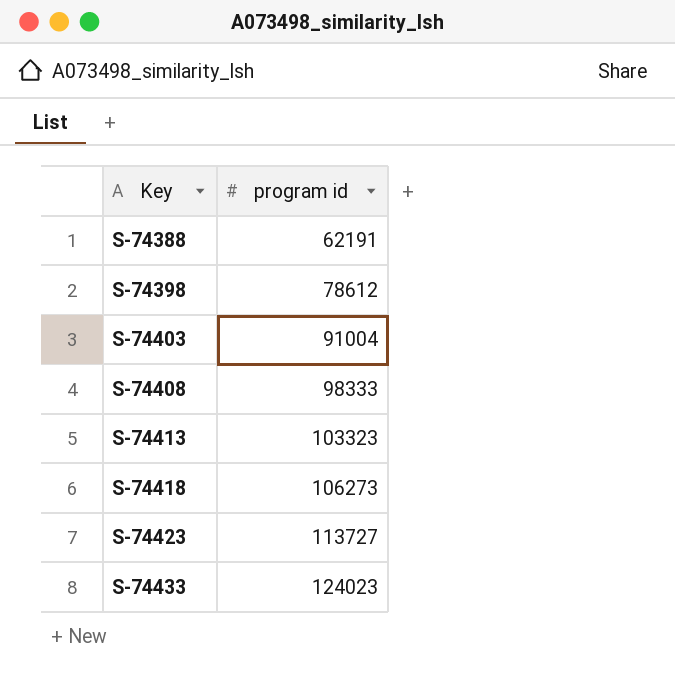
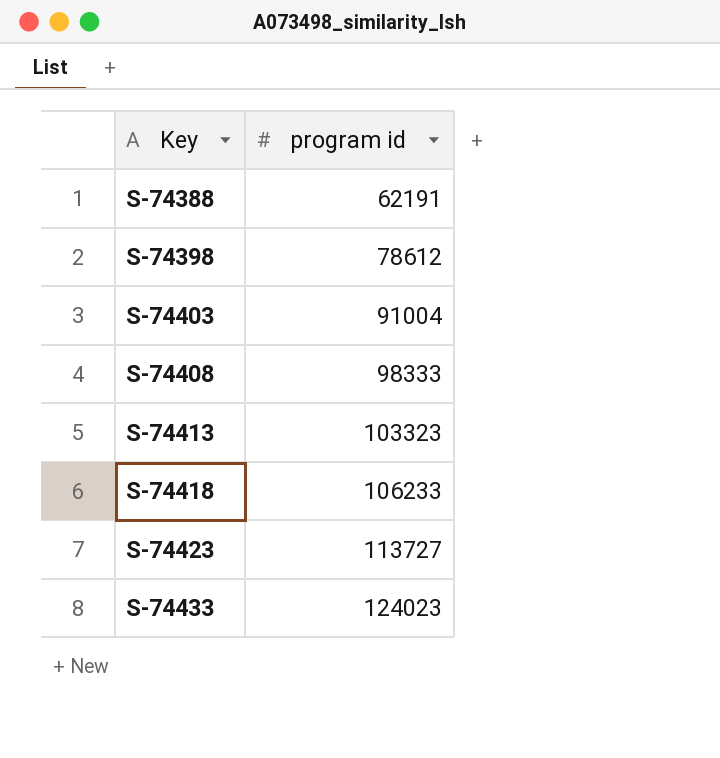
S-74418 | program id: 106273 -> 106233

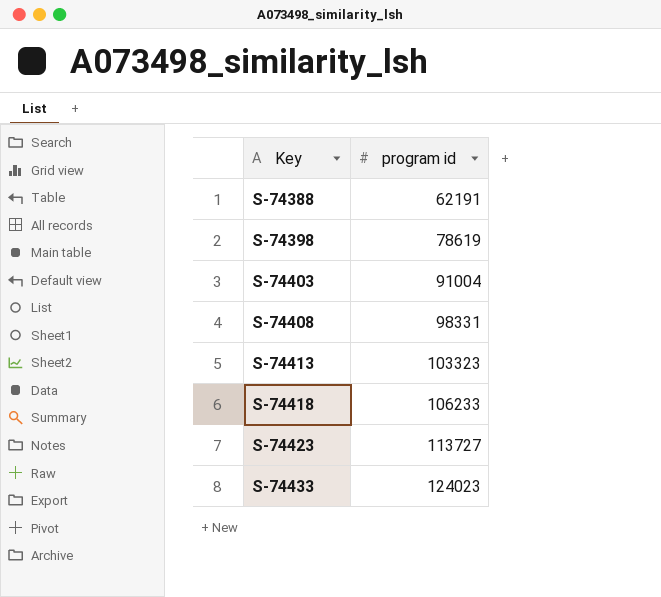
S-74398 | program id: 78612 -> 78619
S-74408 | program id: 98333 -> 98331

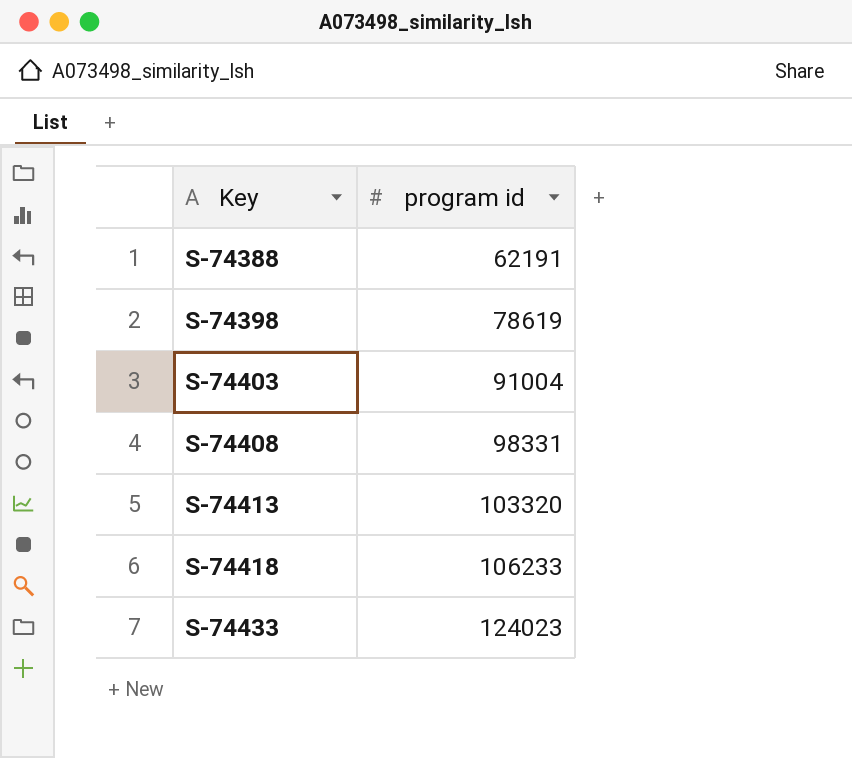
row S-74423: 113727 -> none
S-74413 | program id: 103323 -> 103320

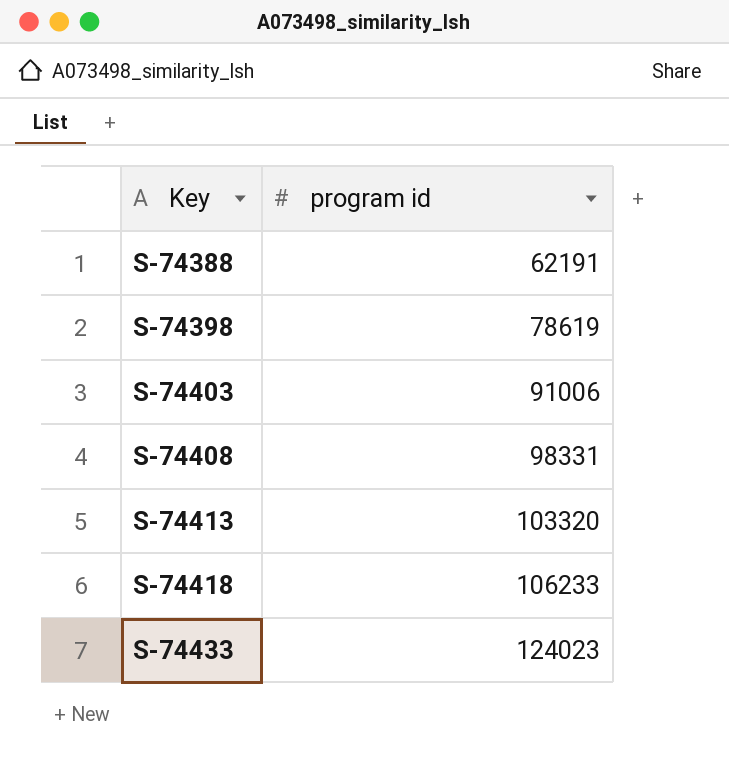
S-74403 | program id: 91004 -> 91006

